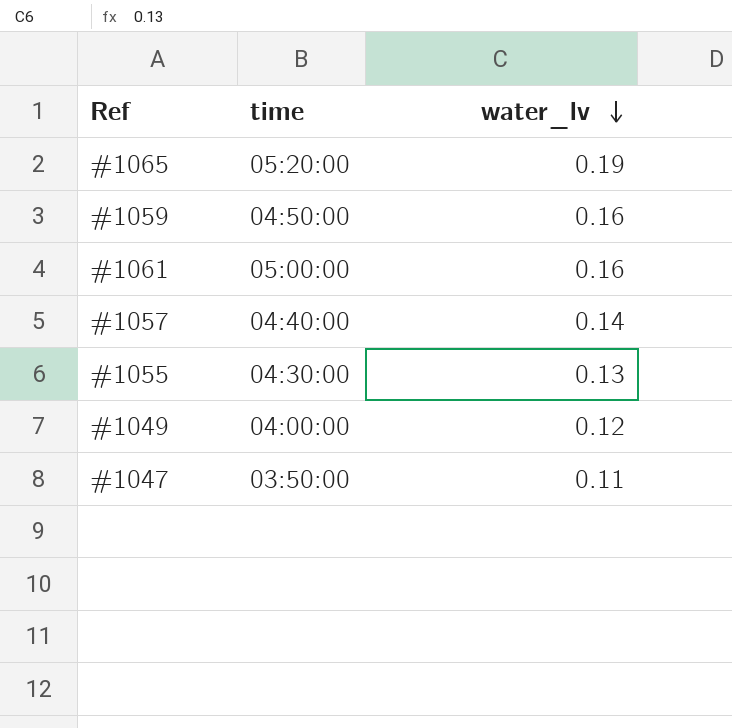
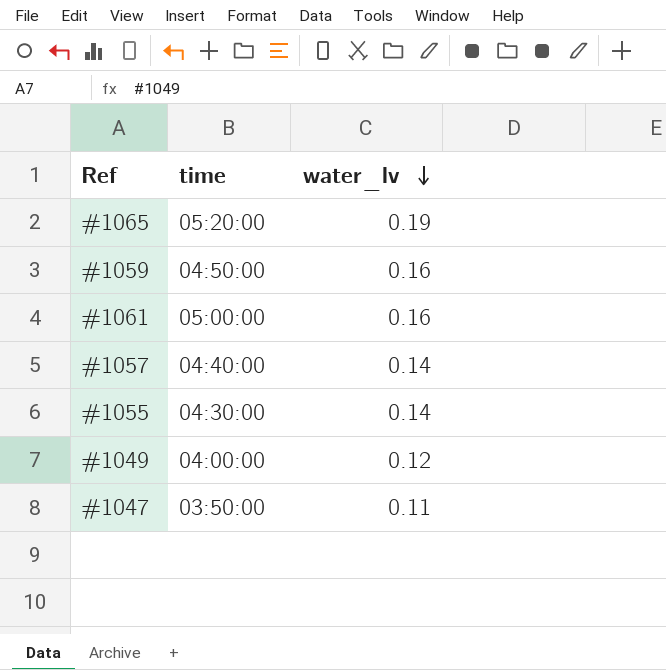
#1055 | water_lv: 0.13 -> 0.14

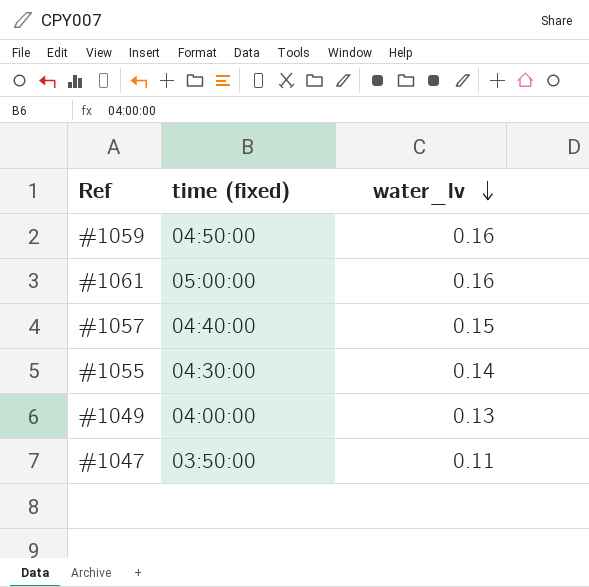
column name: time -> time (fixed)
row #1065: 05:20:00 | 0.19 -> none
#1057 | water_lv: 0.14 -> 0.15
#1049 | water_lv: 0.12 -> 0.13

